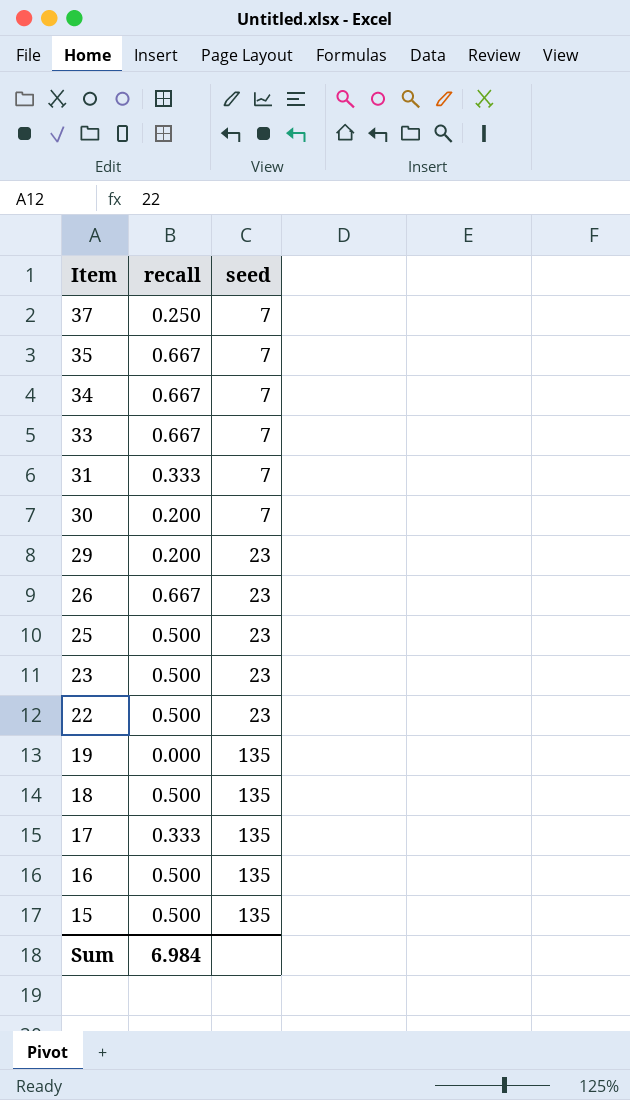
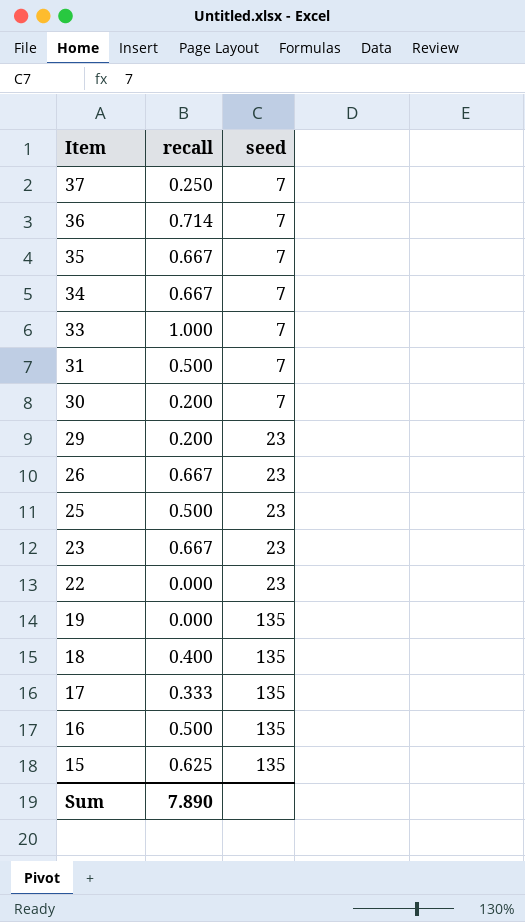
row 36: none -> 0.714 | 7
33 | recall: 0.667 -> 1.000
31 | recall: 0.333 -> 0.500
23 | recall: 0.500 -> 0.667
22 | recall: 0.500 -> 0.000
18 | recall: 0.500 -> 0.400
15 | recall: 0.500 -> 0.625
Sum | recall: 6.984 -> 7.890

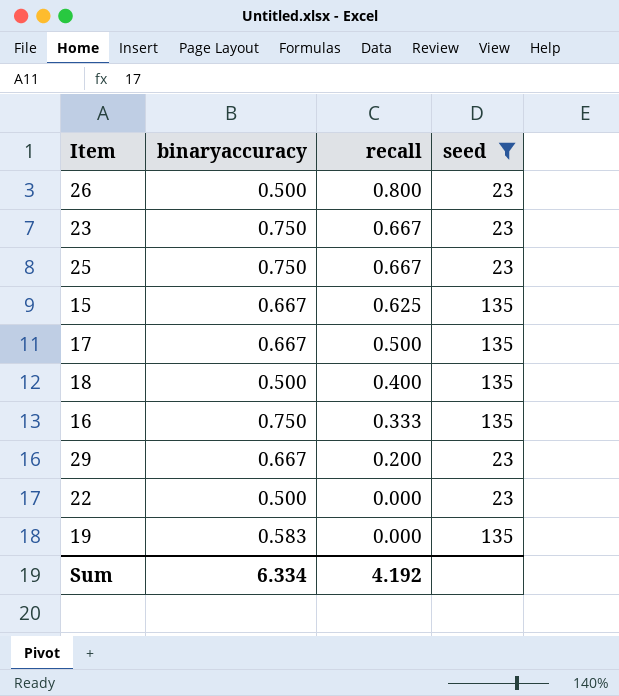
filter: none -> seed != 7
row order: Item descending -> recall descending
column binaryaccuracy | position: none -> 2
26 | recall: 0.667 -> 0.800
25 | recall: 0.500 -> 0.667
17 | recall: 0.333 -> 0.500
16 | recall: 0.500 -> 0.333
Sum | recall: 7.890 -> 4.192

